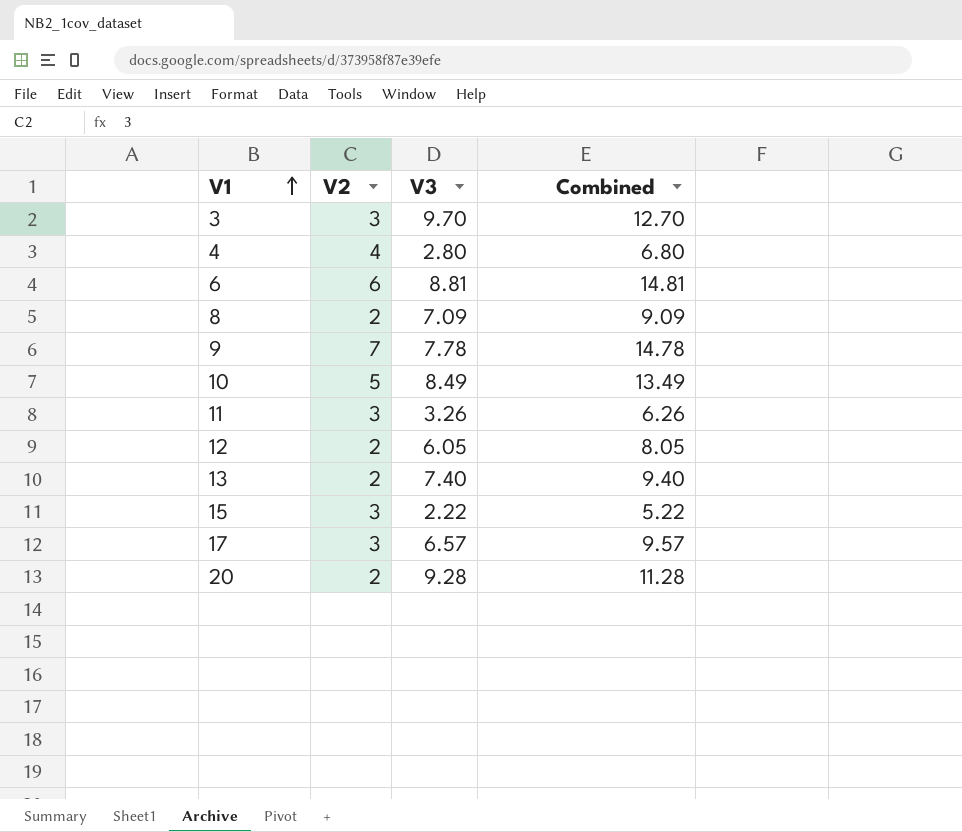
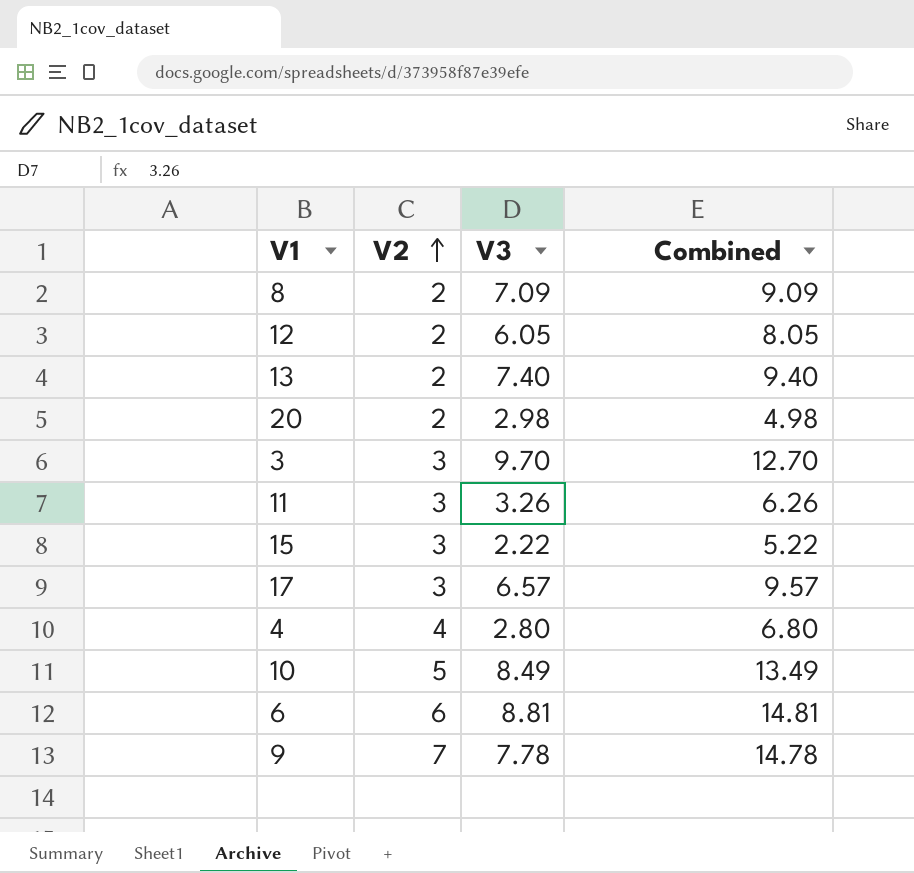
row order: V1 ascending -> V2 ascending
20 | V3: 9.28 -> 2.98
20 | Combined: 11.28 -> 4.98

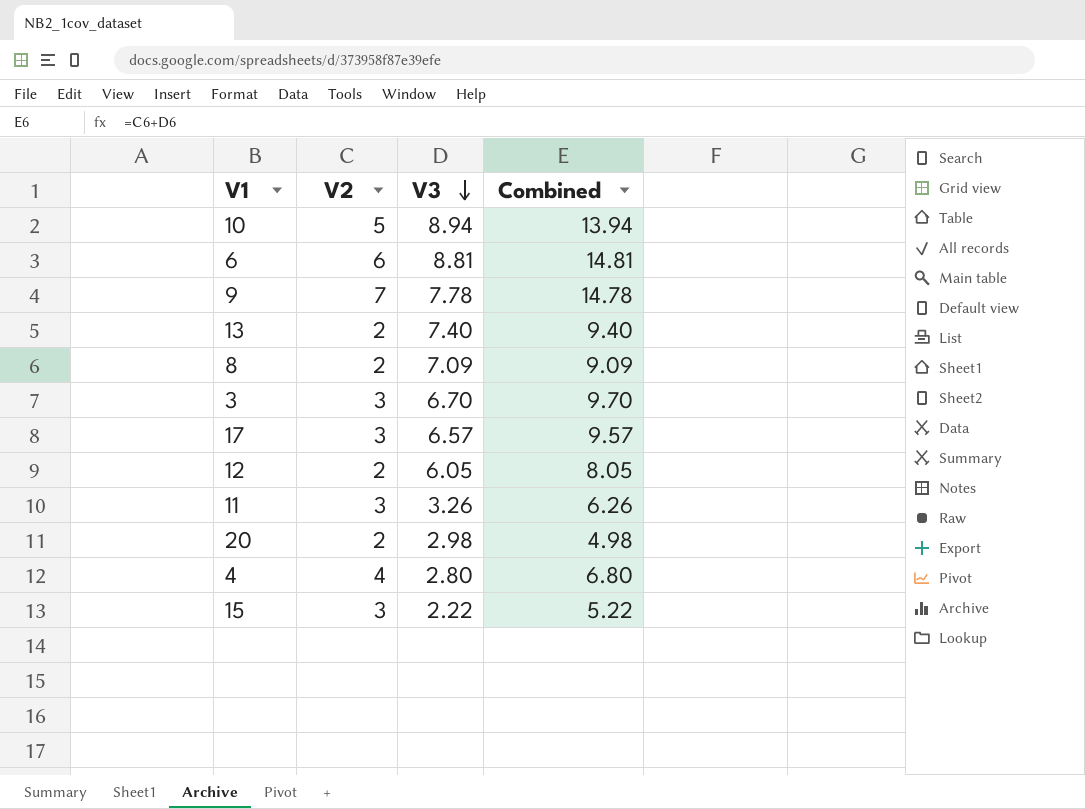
row order: V2 ascending -> V3 descending
10 | V3: 8.49 -> 8.94
10 | Combined: 13.49 -> 13.94
3 | V3: 9.70 -> 6.70
3 | Combined: 12.70 -> 9.70

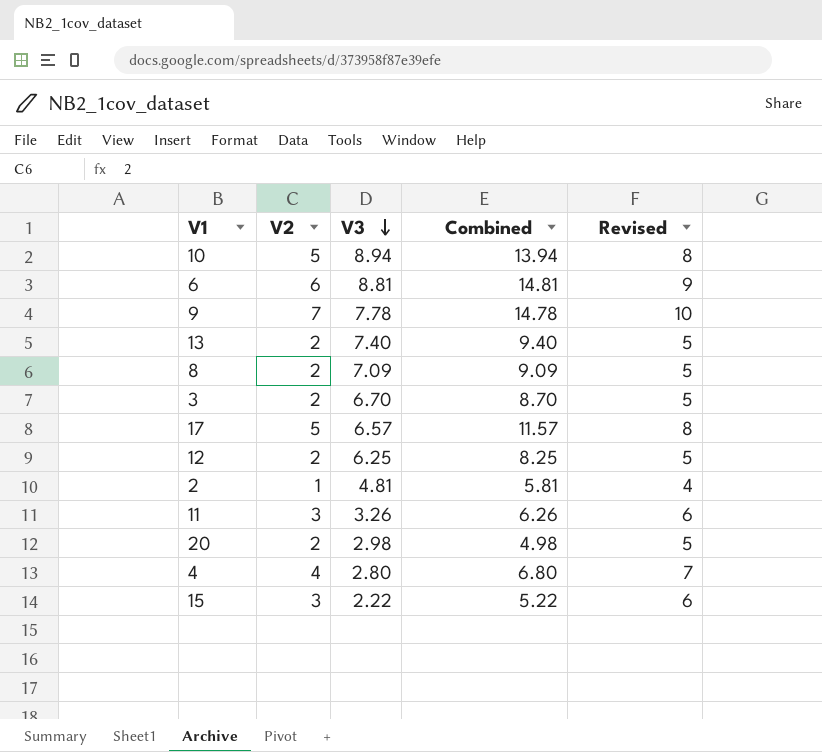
column Revised | formula: none -> [V2] + 3
3 | V2: 3 -> 2
3 | Combined: 9.70 -> 8.70
17 | V2: 3 -> 5
17 | Combined: 9.57 -> 11.57
12 | V3: 6.05 -> 6.25
12 | Combined: 8.05 -> 8.25
row 2: none -> 1 | 4.81 | 5.81 | 4

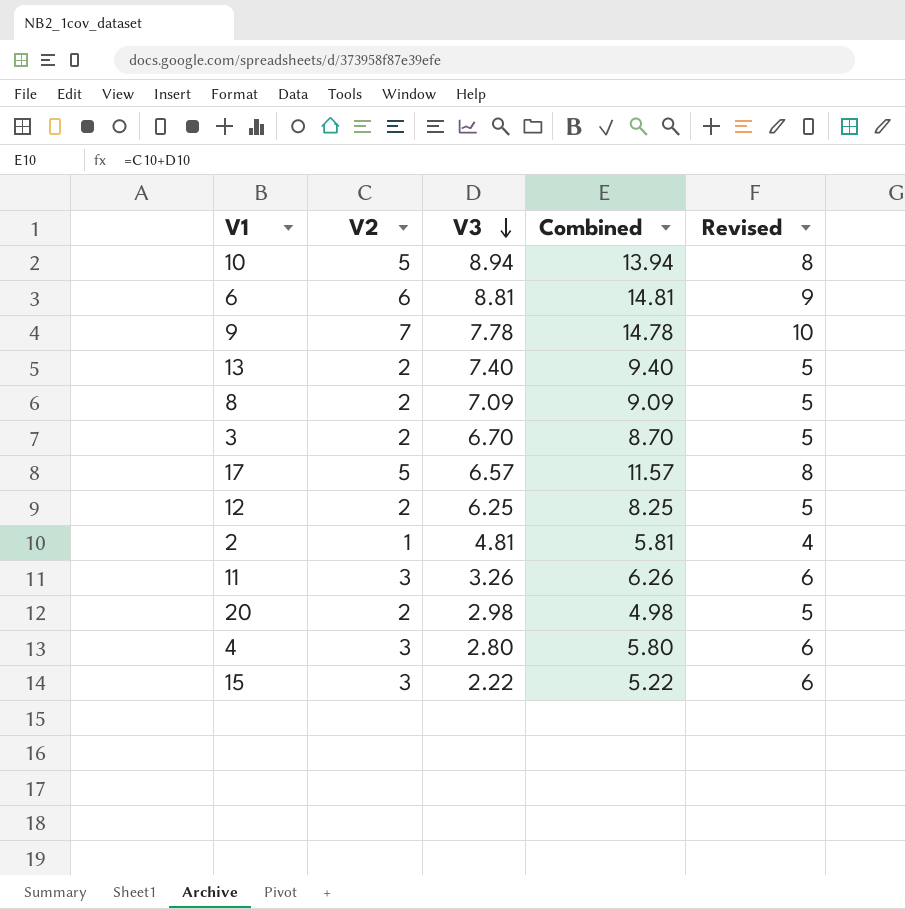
4 | V2: 4 -> 3
4 | Combined: 6.80 -> 5.80
4 | Revised: 7 -> 6

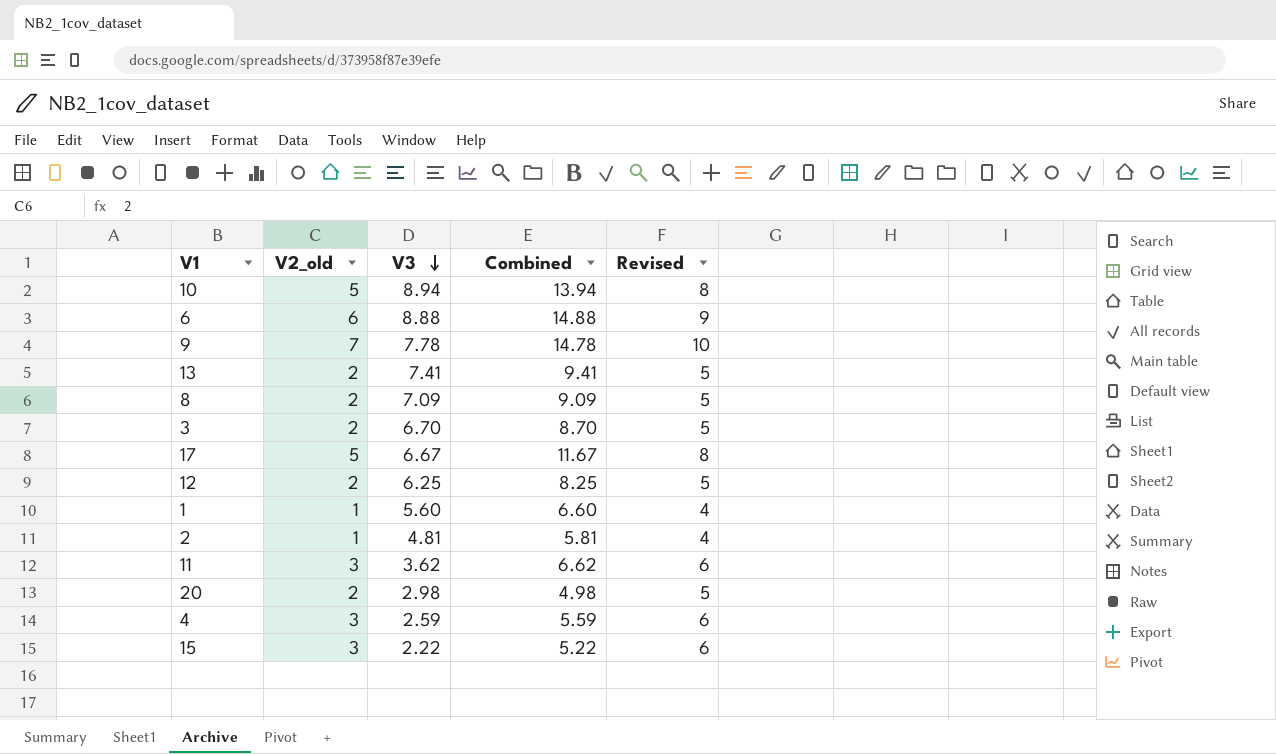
column name: V2 -> V2_old
6 | V3: 8.81 -> 8.88
6 | Combined: 14.81 -> 14.88
13 | V3: 7.40 -> 7.41
13 | Combined: 9.40 -> 9.41
17 | V3: 6.57 -> 6.67
17 | Combined: 11.57 -> 11.67
row 1: none -> 1 | 5.60 | 6.60 | 4
11 | V3: 3.26 -> 3.62
11 | Combined: 6.26 -> 6.62
4 | V3: 2.80 -> 2.59
4 | Combined: 5.80 -> 5.59

